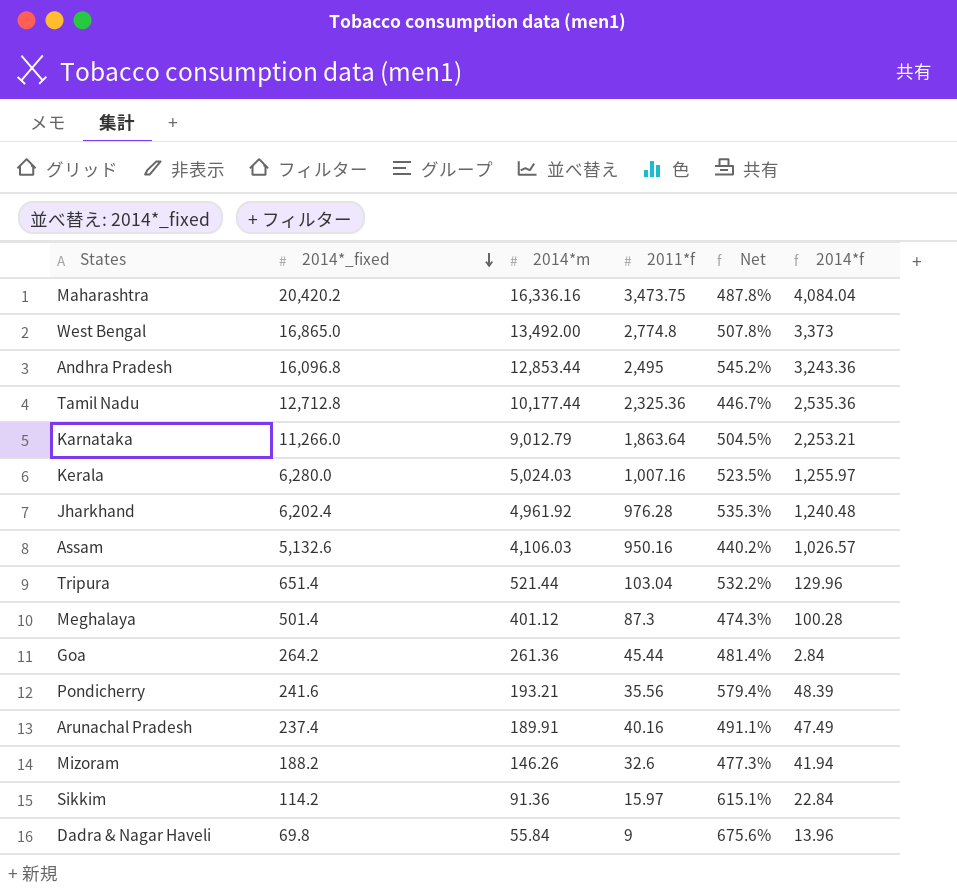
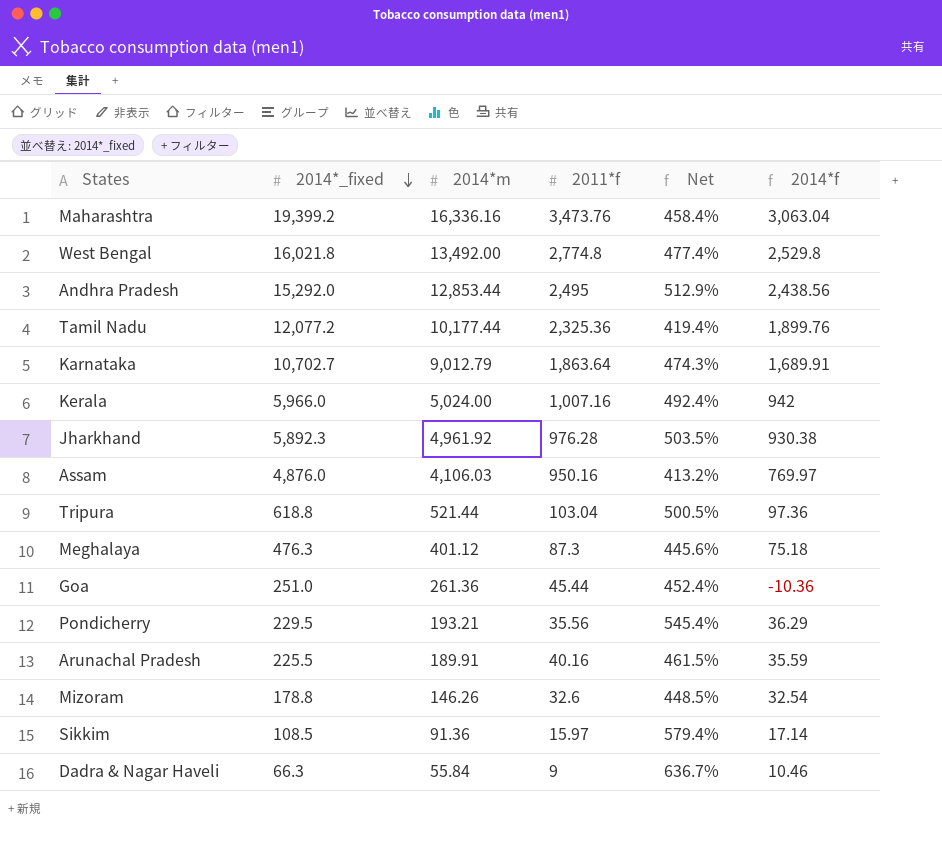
Maharashtra | 2014*_fixed: 20,420.2 -> 19,399.2
Maharashtra | 2011*f: 3,473.75 -> 3,473.76
Maharashtra | Net: 487.8% -> 458.4%
Maharashtra | 2014*f: 4,084.04 -> 3,063.04
West Bengal | 2014*_fixed: 16,865.0 -> 16,021.8
West Bengal | Net: 507.8% -> 477.4%
West Bengal | 2014*f: 3,373 -> 2,529.8
Andhra Pradesh | 2014*_fixed: 16,096.8 -> 15,292.0
Andhra Pradesh | Net: 545.2% -> 512.9%
Andhra Pradesh | 2014*f: 3,243.36 -> 2,438.56
Tamil Nadu | 2014*_fixed: 12,712.8 -> 12,077.2
Tamil Nadu | Net: 446.7% -> 419.4%
Tamil Nadu | 2014*f: 2,535.36 -> 1,899.76
Karnataka | 2014*_fixed: 11,266.0 -> 10,702.7
Karnataka | Net: 504.5% -> 474.3%
Karnataka | 2014*f: 2,253.21 -> 1,689.91
Kerala | 2014*_fixed: 6,280.0 -> 5,966.0
Kerala | 2014*m: 5,024.03 -> 5,024.00
Kerala | Net: 523.5% -> 492.4%
Kerala | 2014*f: 1,255.97 -> 942
Jharkhand | 2014*_fixed: 6,202.4 -> 5,892.3
Jharkhand | Net: 535.3% -> 503.5%
Jharkhand | 2014*f: 1,240.48 -> 930.38
Assam | 2014*_fixed: 5,132.6 -> 4,876.0
Assam | Net: 440.2% -> 413.2%
Assam | 2014*f: 1,026.57 -> 769.97
Tripura | 2014*_fixed: 651.4 -> 618.8
Tripura | Net: 532.2% -> 500.5%
Tripura | 2014*f: 129.96 -> 97.36
Meghalaya | 2014*_fixed: 501.4 -> 476.3
Meghalaya | Net: 474.3% -> 445.6%
Meghalaya | 2014*f: 100.28 -> 75.18
Goa | 2014*_fixed: 264.2 -> 251.0
Goa | Net: 481.4% -> 452.4%
Goa | 2014*f: 2.84 -> -10.36
Pondicherry | 2014*_fixed: 241.6 -> 229.5
Pondicherry | Net: 579.4% -> 545.4%
Pondicherry | 2014*f: 48.39 -> 36.29
Arunachal Pradesh | 2014*_fixed: 237.4 -> 225.5
Arunachal Pradesh | Net: 491.1% -> 461.5%
Arunachal Pradesh | 2014*f: 47.49 -> 35.59
Mizoram | 2014*_fixed: 188.2 -> 178.8
Mizoram | Net: 477.3% -> 448.5%
Mizoram | 2014*f: 41.94 -> 32.54
Sikkim | 2014*_fixed: 114.2 -> 108.5
Sikkim | Net: 615.1% -> 579.4%
Sikkim | 2014*f: 22.84 -> 17.14
Dadra & Nagar Haveli | 2014*_fixed: 69.8 -> 66.3
Dadra & Nagar Haveli | Net: 675.6% -> 636.7%
Dadra & Nagar Haveli | 2014*f: 13.96 -> 10.46

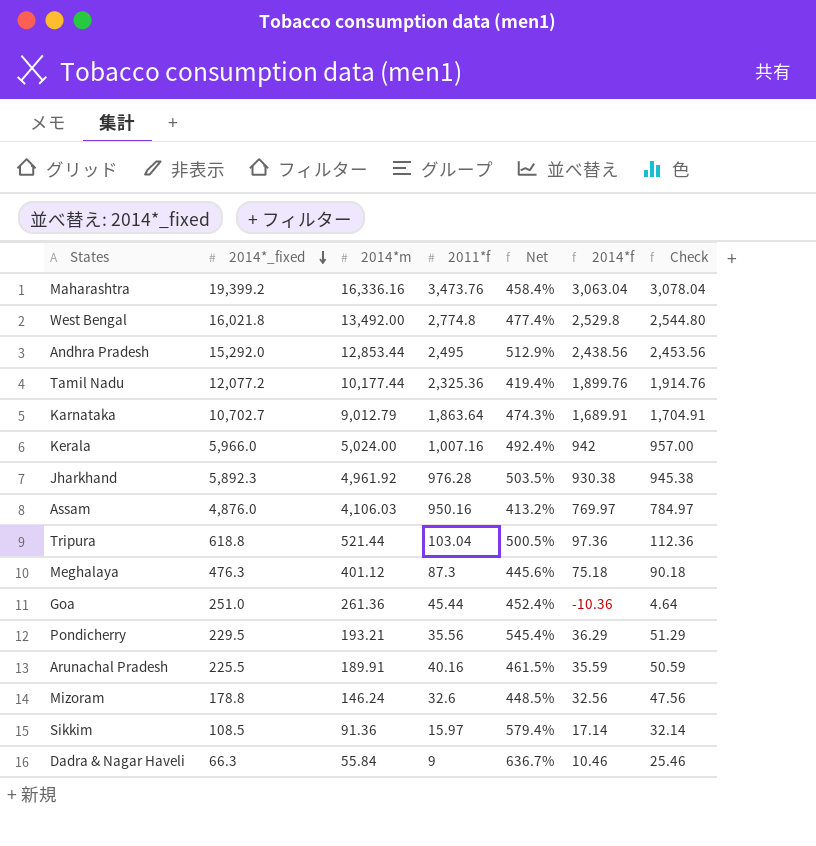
column Check | formula: none -> [2014*f] + 15
Mizoram | 2014*m: 146.26 -> 146.24
Mizoram | 2014*f: 32.54 -> 32.56

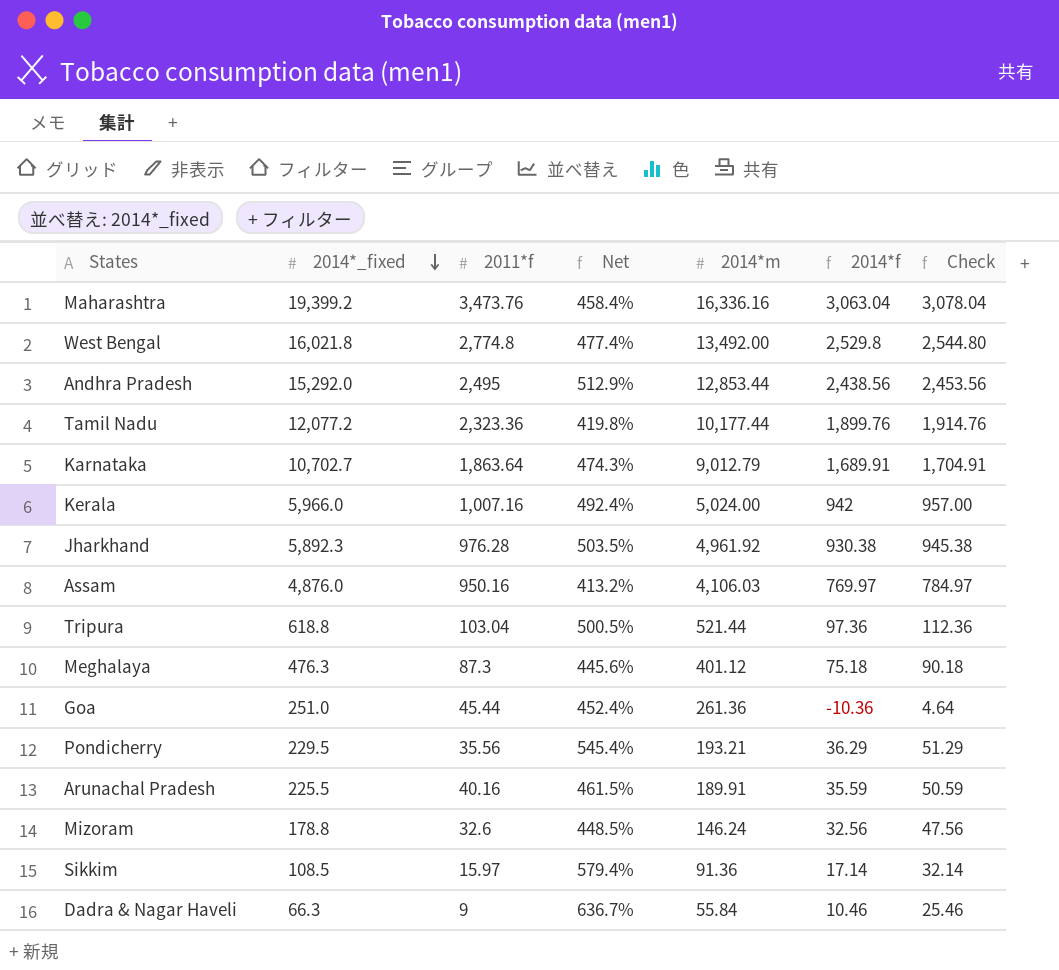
column 2014*m | position: 3 -> 5
Tamil Nadu | 2011*f: 2,325.36 -> 2,323.36
Tamil Nadu | Net: 419.4% -> 419.8%

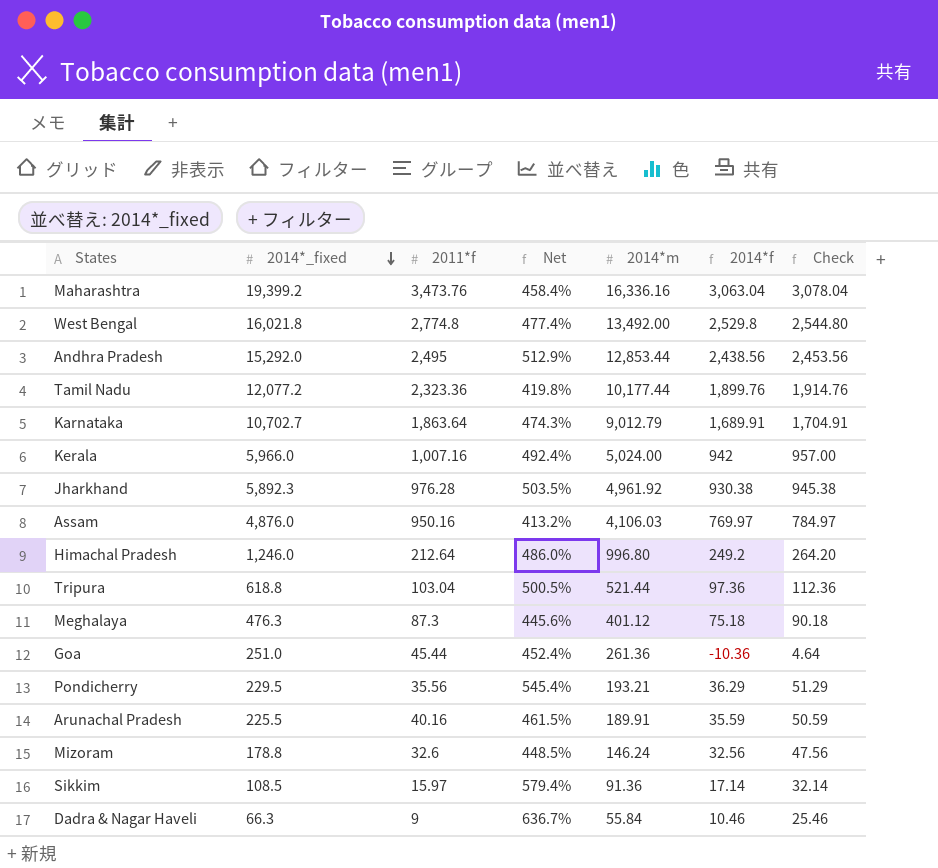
row Himachal Pradesh: none -> 1,246.0 | 212.64 | 486.0% | 996.80 | 249.2 | 264.20

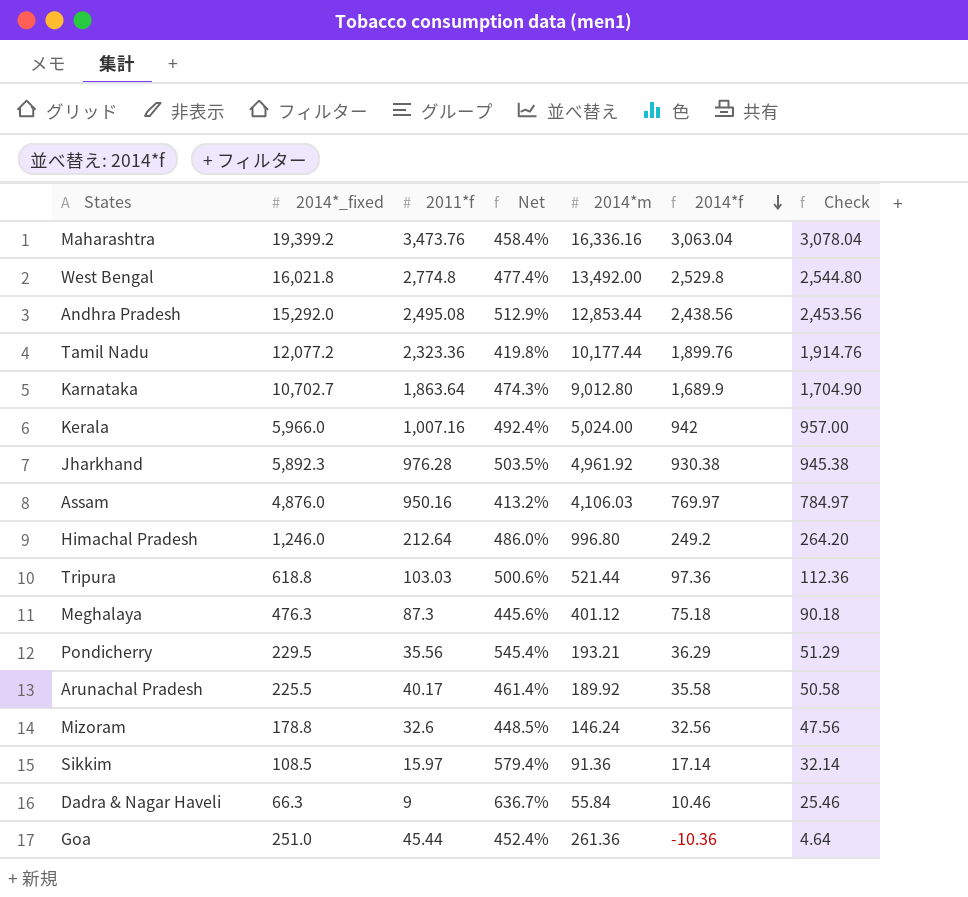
row order: 2014*_fixed descending -> 2014*f descending
Andhra Pradesh | 2011*f: 2,495 -> 2,495.08
Karnataka | 2014*m: 9,012.79 -> 9,012.80
Karnataka | 2014*f: 1,689.91 -> 1,689.9
Karnataka | Check: 1,704.91 -> 1,704.90
Tripura | 2011*f: 103.04 -> 103.03
Tripura | Net: 500.5% -> 500.6%
Arunachal Pradesh | 2011*f: 40.16 -> 40.17
Arunachal Pradesh | Net: 461.5% -> 461.4%
Arunachal Pradesh | 2014*m: 189.91 -> 189.92
Arunachal Pradesh | 2014*f: 35.59 -> 35.58
Arunachal Pradesh | Check: 50.59 -> 50.58

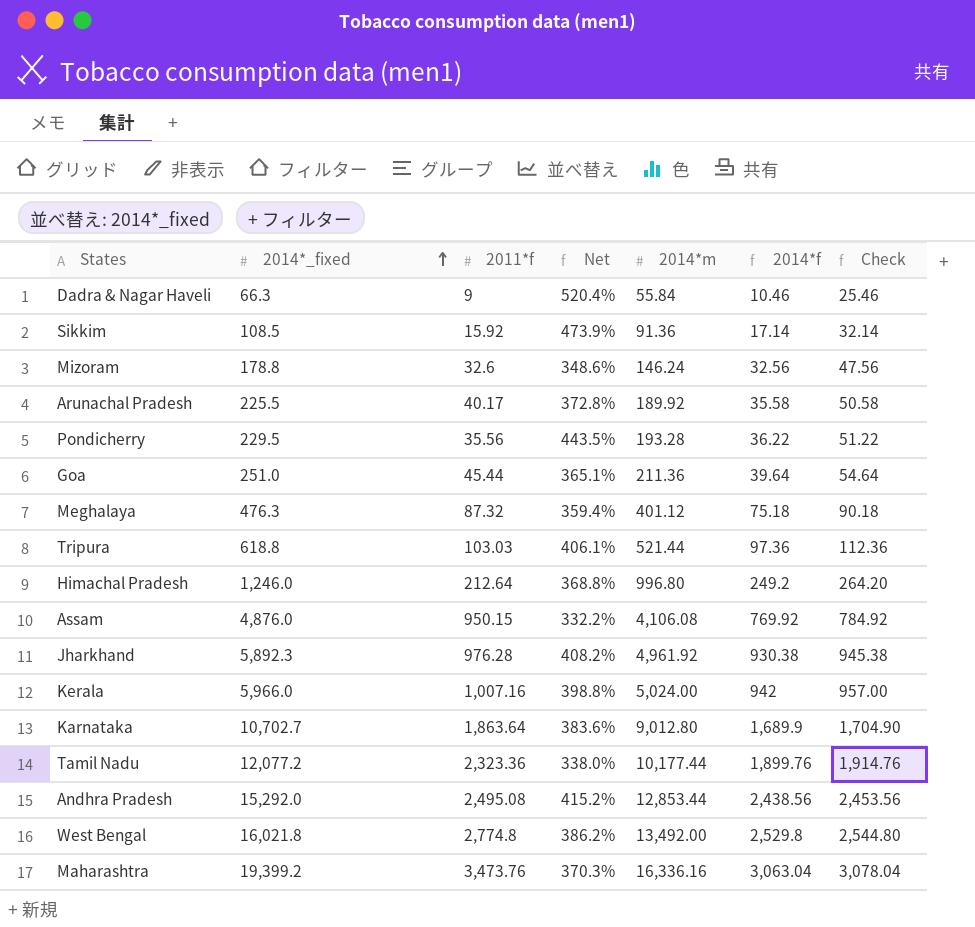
row order: 2014*f descending -> 2014*_fixed ascending
column Net | formula: ([2014*_fixed] - [2011*f]) / [2011*f] -> ([2014*m] - [2011*f]) / [2011*f]
Sikkim | 2011*f: 15.97 -> 15.92
Pondicherry | 2014*m: 193.21 -> 193.28
Pondicherry | 2014*f: 36.29 -> 36.22
Pondicherry | Check: 51.29 -> 51.22
Goa | 2014*m: 261.36 -> 211.36
Goa | 2014*f: -10.36 -> 39.64
Goa | Check: 4.64 -> 54.64
Meghalaya | 2011*f: 87.3 -> 87.32
Assam | 2011*f: 950.16 -> 950.15
Assam | 2014*m: 4,106.03 -> 4,106.08
Assam | 2014*f: 769.97 -> 769.92
Assam | Check: 784.97 -> 784.92

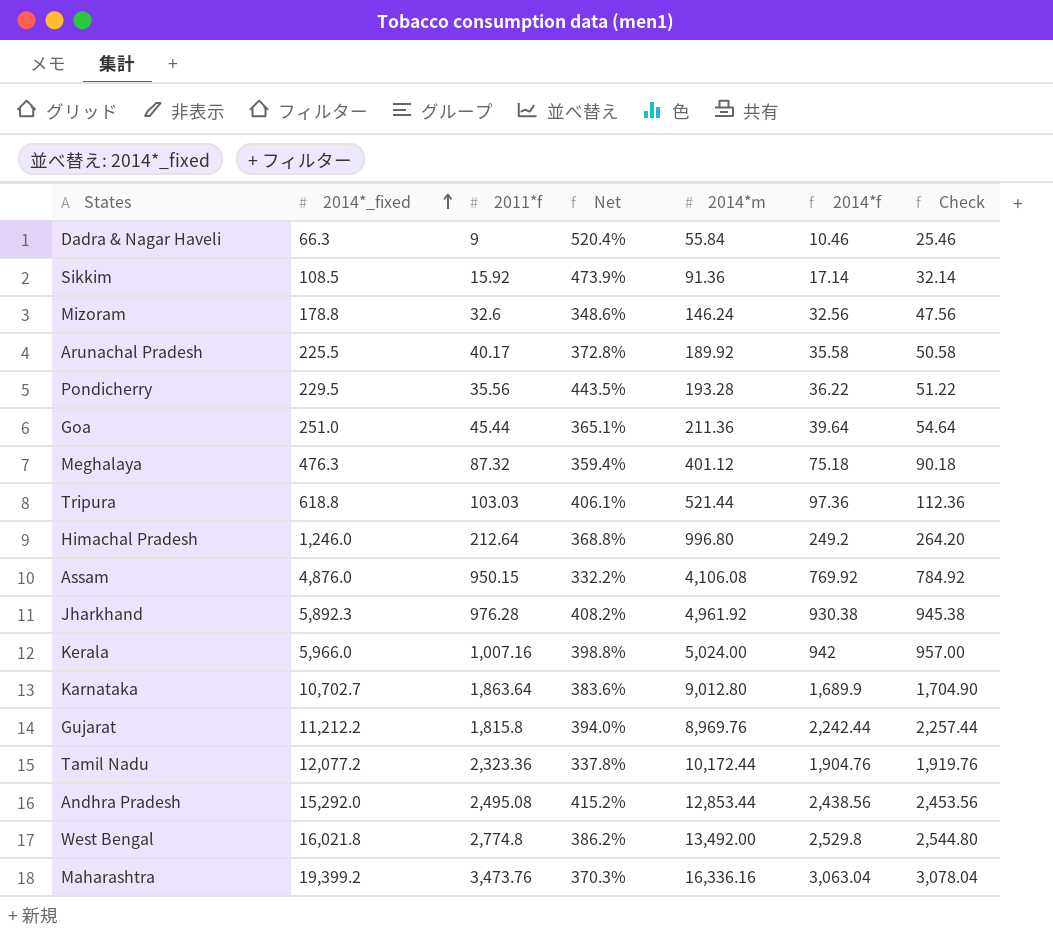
row Gujarat: none -> 11,212.2 | 1,815.8 | 394.0% | 8,969.76 | 2,242.44 | 2,257.44
Tamil Nadu | Net: 338.0% -> 337.8%
Tamil Nadu | 2014*m: 10,177.44 -> 10,172.44
Tamil Nadu | 2014*f: 1,899.76 -> 1,904.76
Tamil Nadu | Check: 1,914.76 -> 1,919.76

